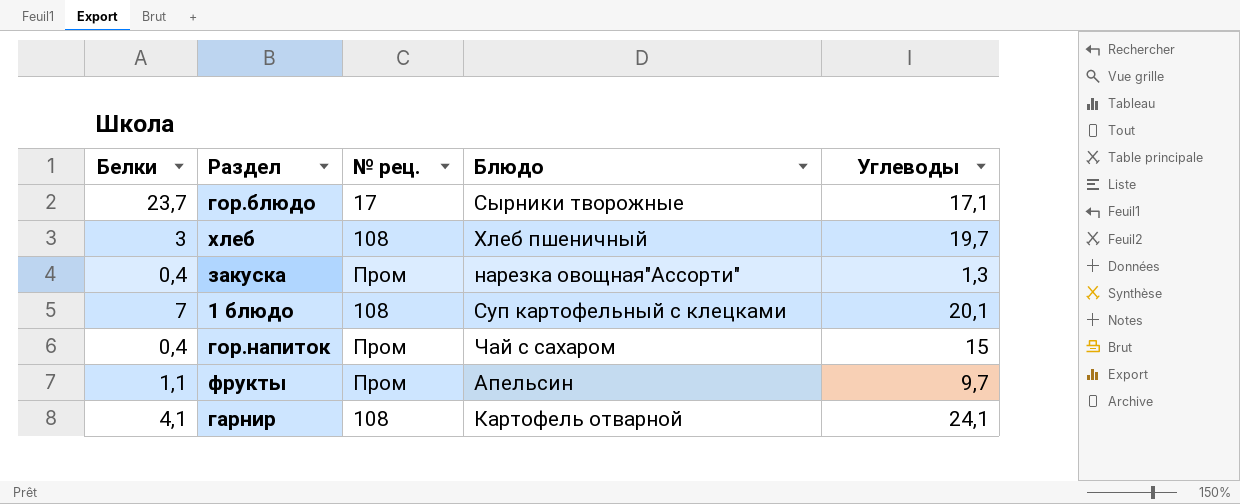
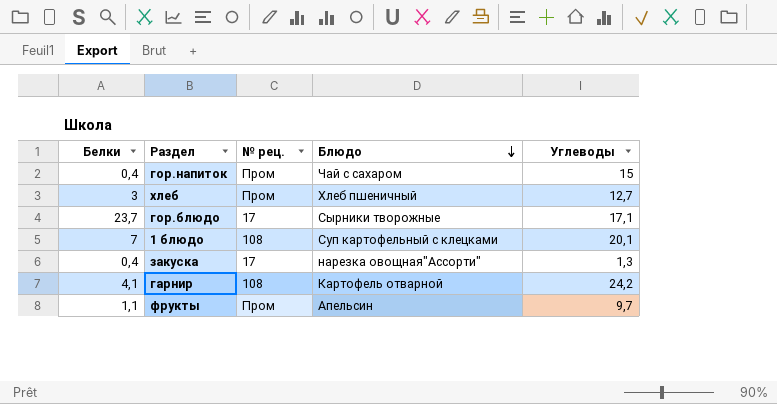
row order: none -> Блюдо descending
хлеб | № рец.: 108 -> Пром
хлеб | Углеводы: 19,7 -> 12,7
закуска | № рец.: Пром -> 17
гарнир | Углеводы: 24,1 -> 24,2

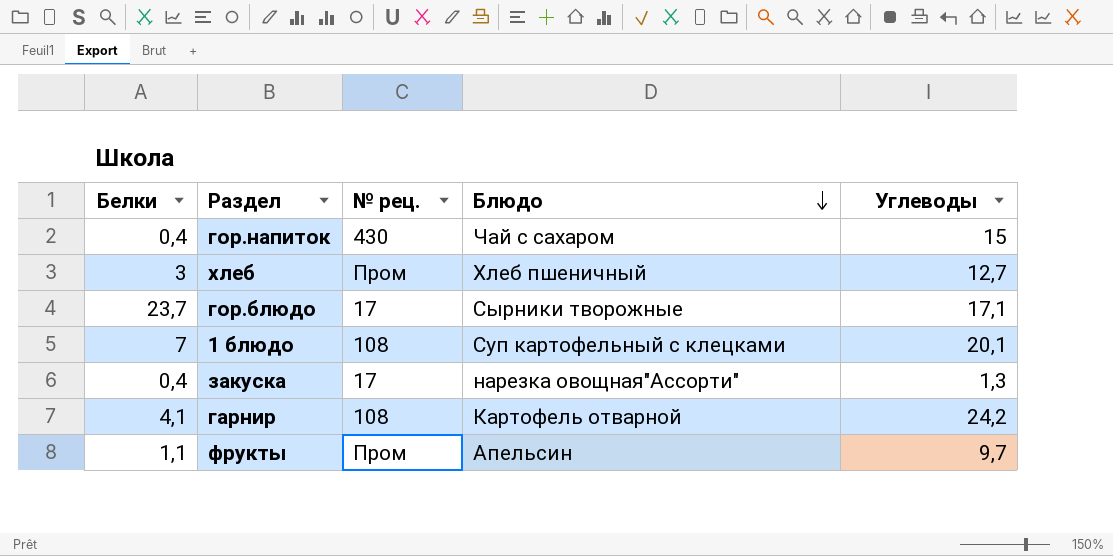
гор.напиток | № рец.: Пром -> 430

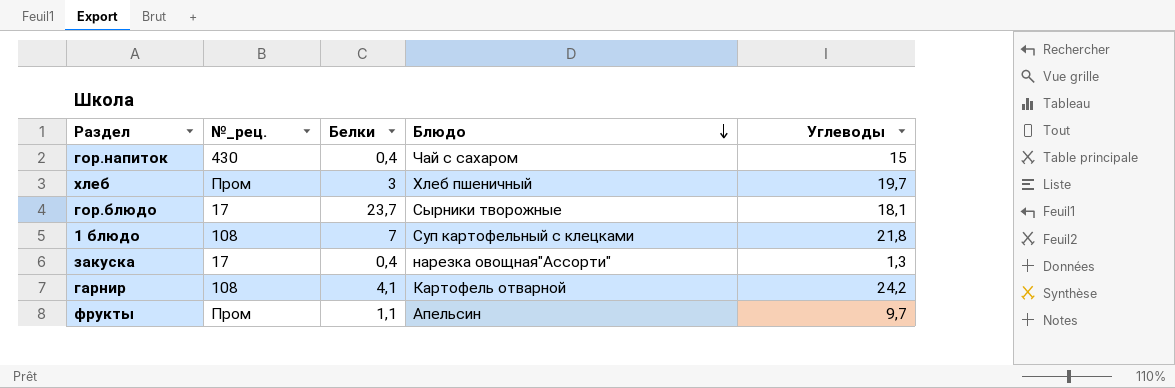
column name: № рец. -> №_рец.
column Белки | position: 1 -> 3
хлеб | Углеводы: 12,7 -> 19,7
гор.блюдо | Углеводы: 17,1 -> 18,1
1 блюдо | Углеводы: 20,1 -> 21,8

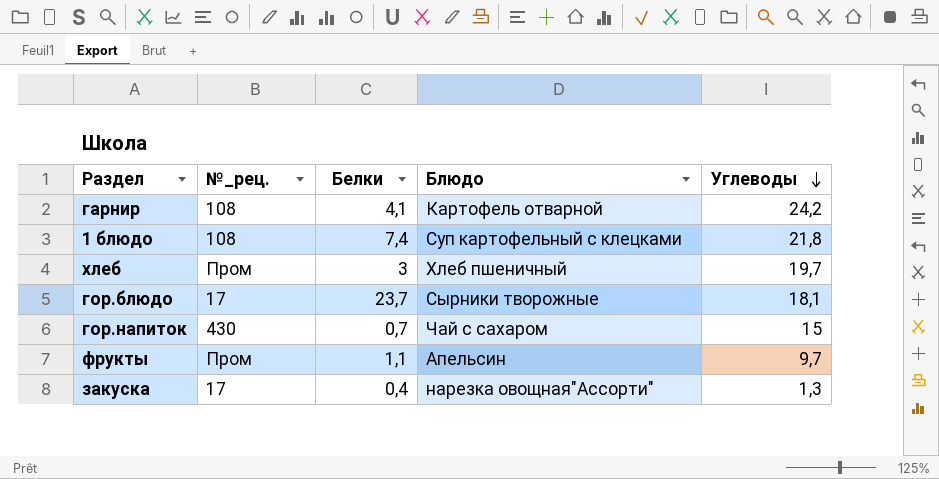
row order: Блюдо descending -> Углеводы descending
1 блюдо | Белки: 7 -> 7,4
гор.напиток | Белки: 0,4 -> 0,7

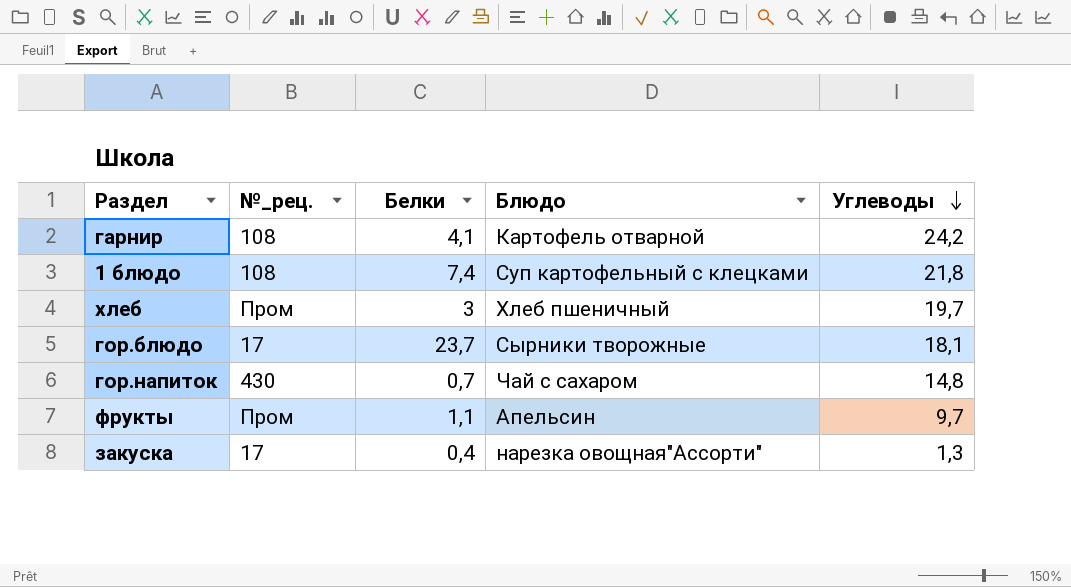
гор.напиток | Углеводы: 15 -> 14,8

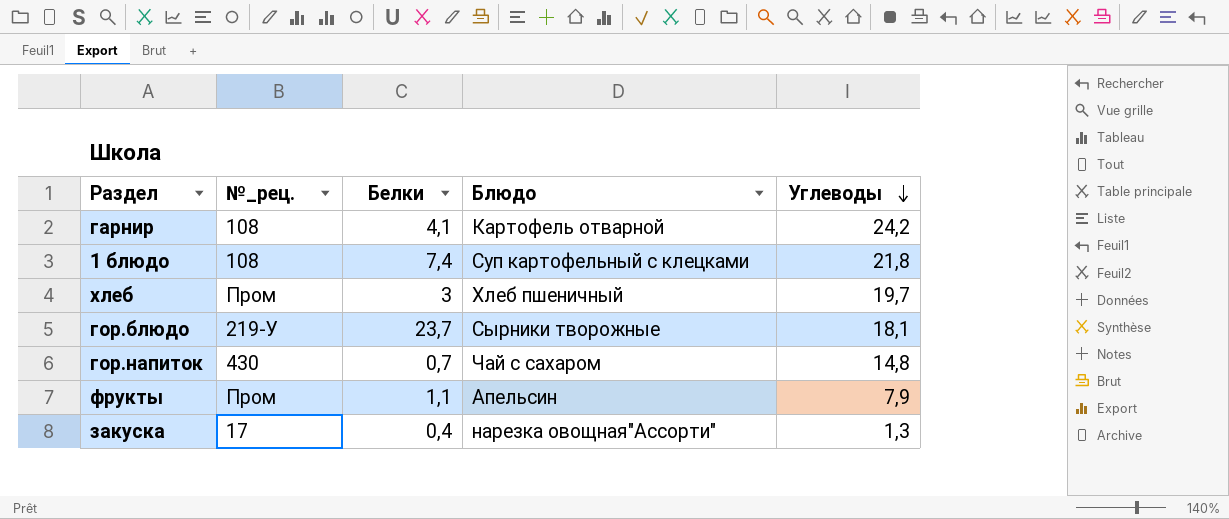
гор.блюдо | №_рец.: 17 -> 219-У
фрукты | Углеводы: 9,7 -> 7,9

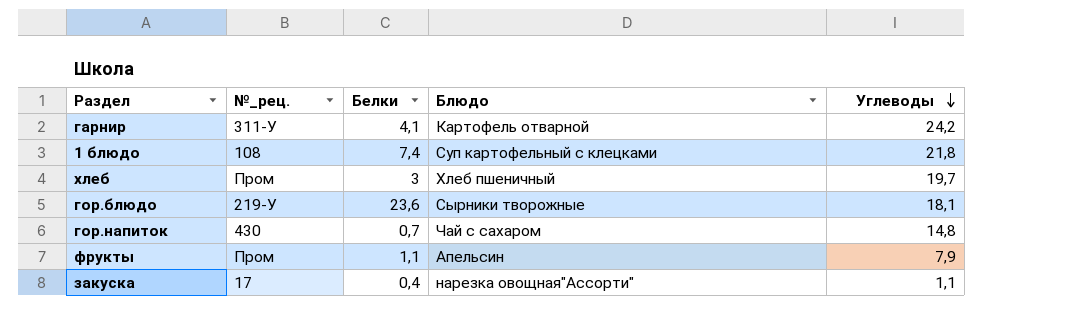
гарнир | №_рец.: 108 -> 311-У
гор.блюдо | Белки: 23,7 -> 23,6
закуска | Углеводы: 1,3 -> 1,1

